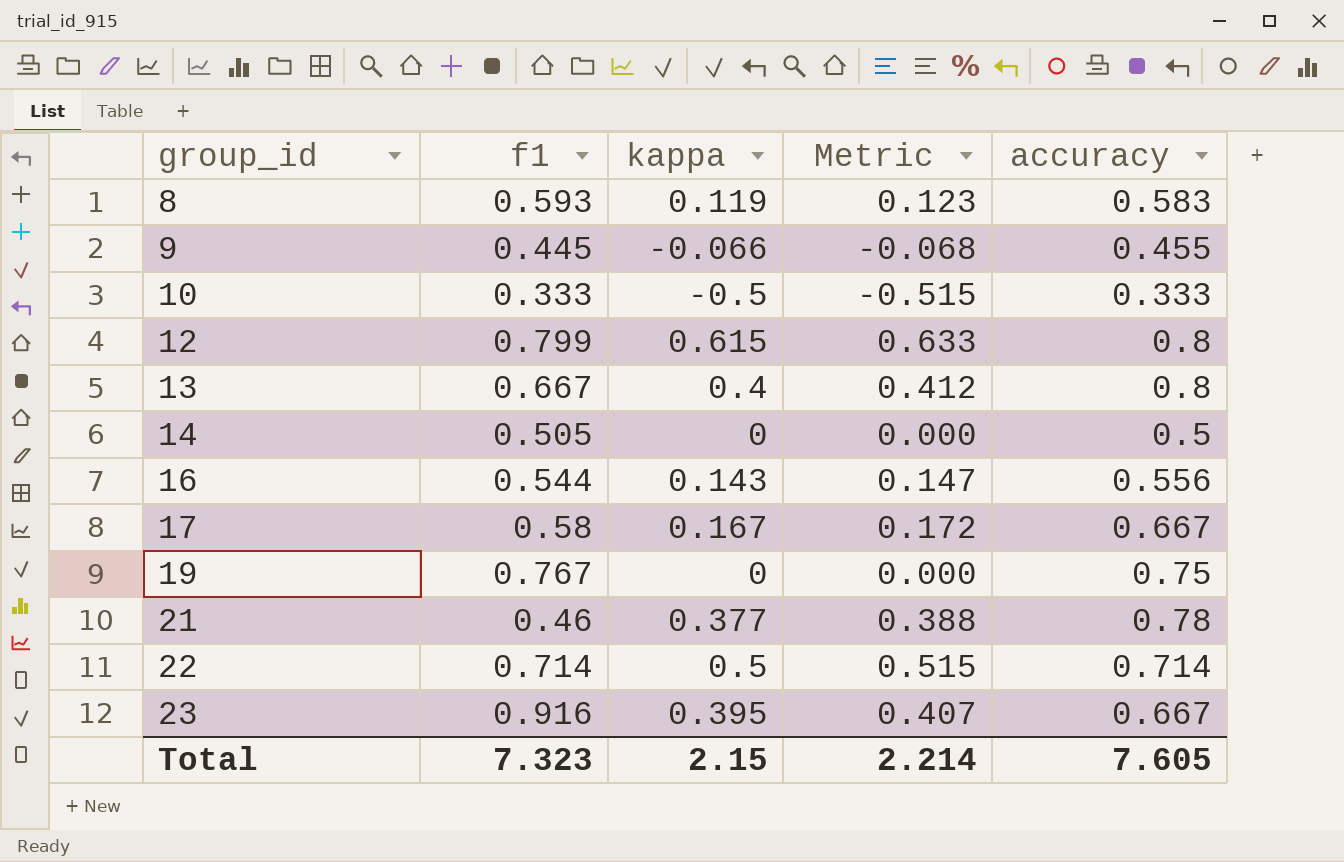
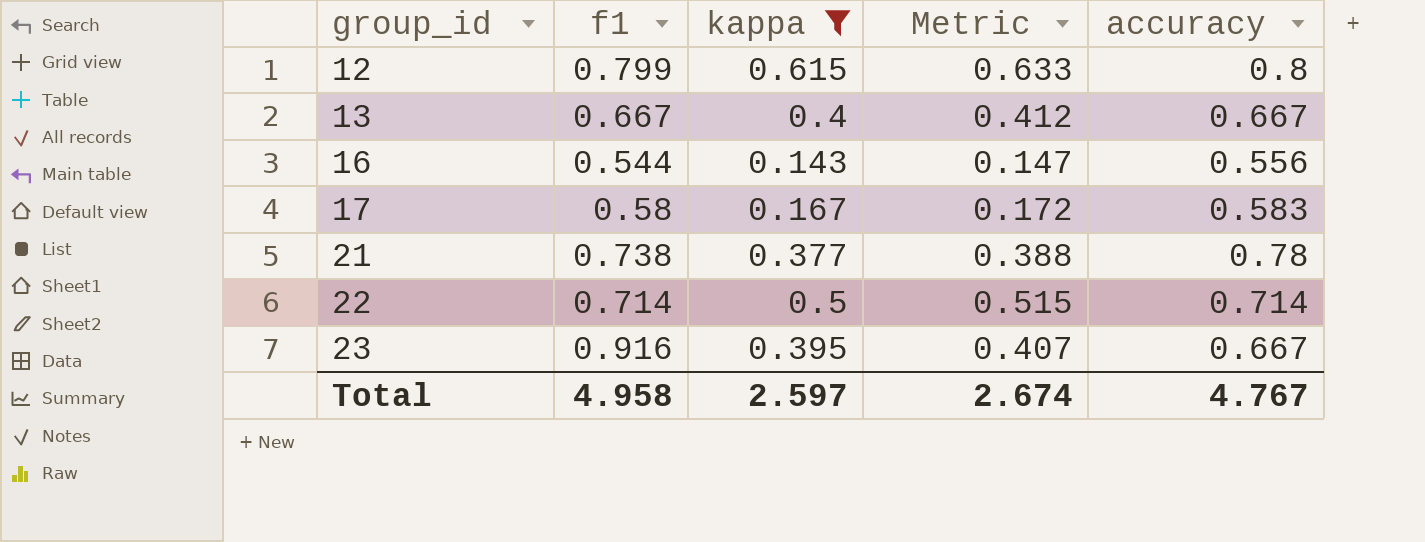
filter: none -> kappa >= 0.143
13 | accuracy: 0.8 -> 0.667
17 | accuracy: 0.667 -> 0.583
21 | f1: 0.46 -> 0.738
Total | f1: 7.323 -> 4.958
Total | kappa: 2.15 -> 2.597
Total | Metric: 2.214 -> 2.674
Total | accuracy: 7.605 -> 4.767

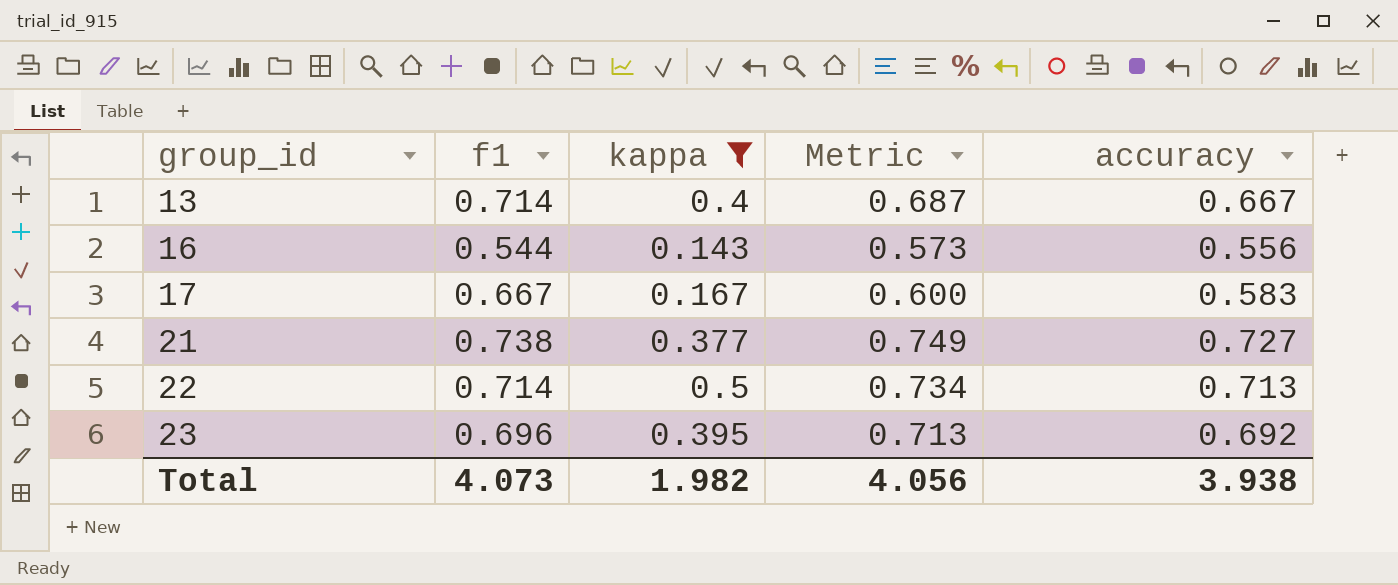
column Metric | formula: [kappa] * 1.03 -> [accuracy] * 1.03
row 12: 0.799 | 0.615 | 0.633 | 0.8 -> none
13 | f1: 0.667 -> 0.714
17 | f1: 0.58 -> 0.667
21 | accuracy: 0.78 -> 0.727
22 | accuracy: 0.714 -> 0.713
23 | f1: 0.916 -> 0.696
23 | accuracy: 0.667 -> 0.692
Total | f1: 4.958 -> 4.073
Total | kappa: 2.597 -> 1.982
Total | Metric: 2.674 -> 4.056
Total | accuracy: 4.767 -> 3.938

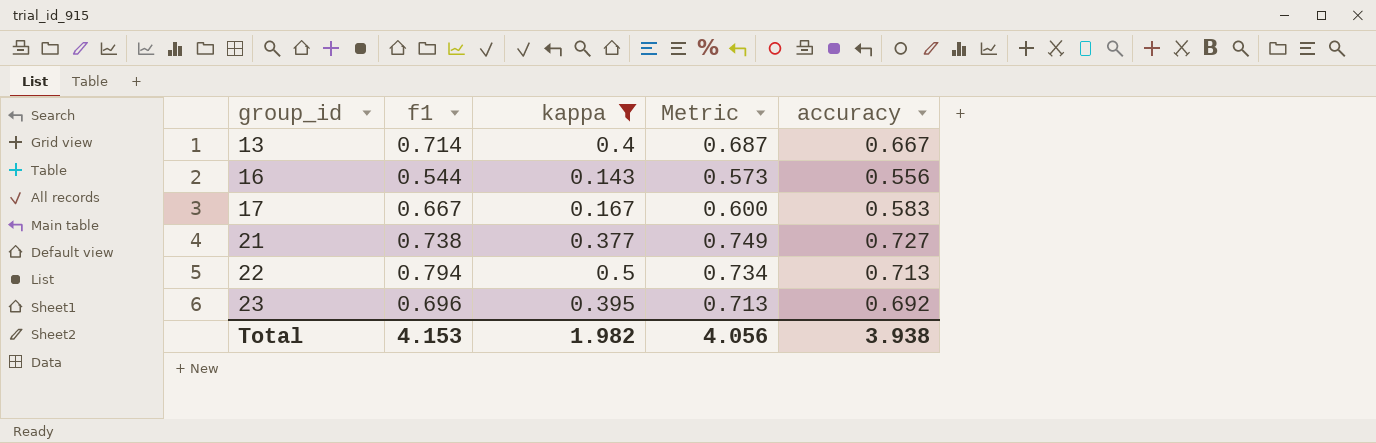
22 | f1: 0.714 -> 0.794
Total | f1: 4.073 -> 4.153

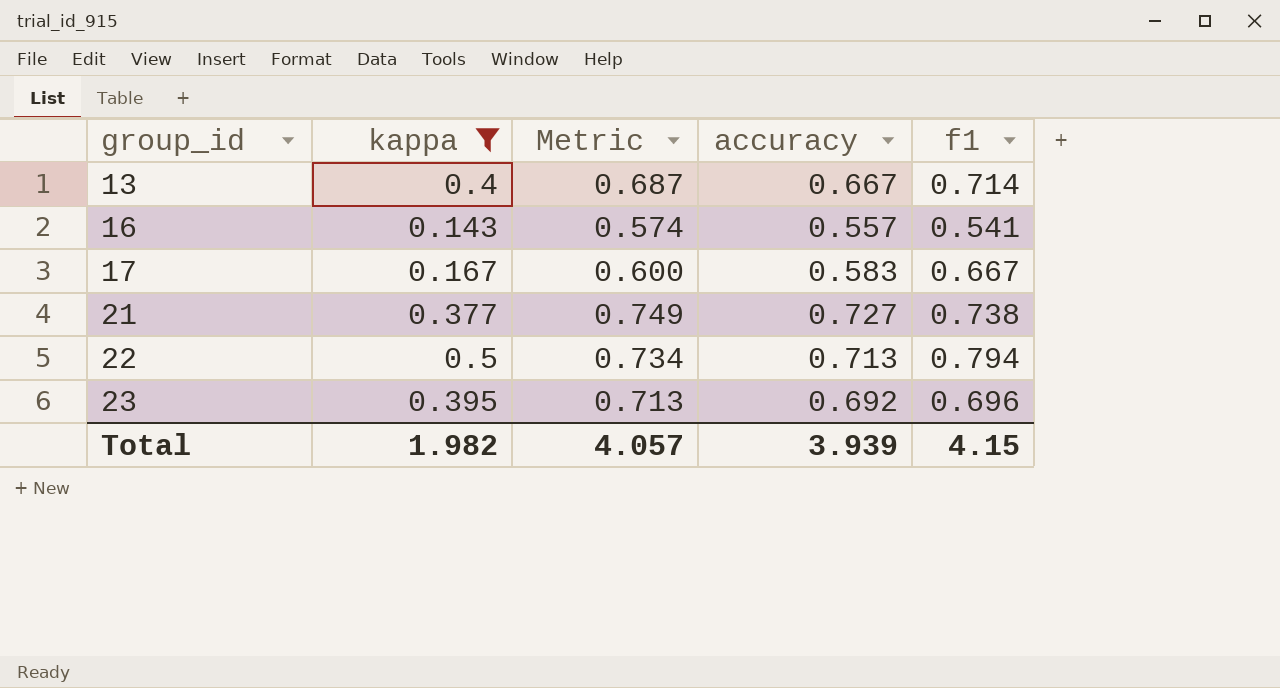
column f1 | position: 2 -> 5
16 | Metric: 0.573 -> 0.574
16 | accuracy: 0.556 -> 0.557
16 | f1: 0.544 -> 0.541
Total | Metric: 4.056 -> 4.057
Total | accuracy: 3.938 -> 3.939
Total | f1: 4.153 -> 4.15

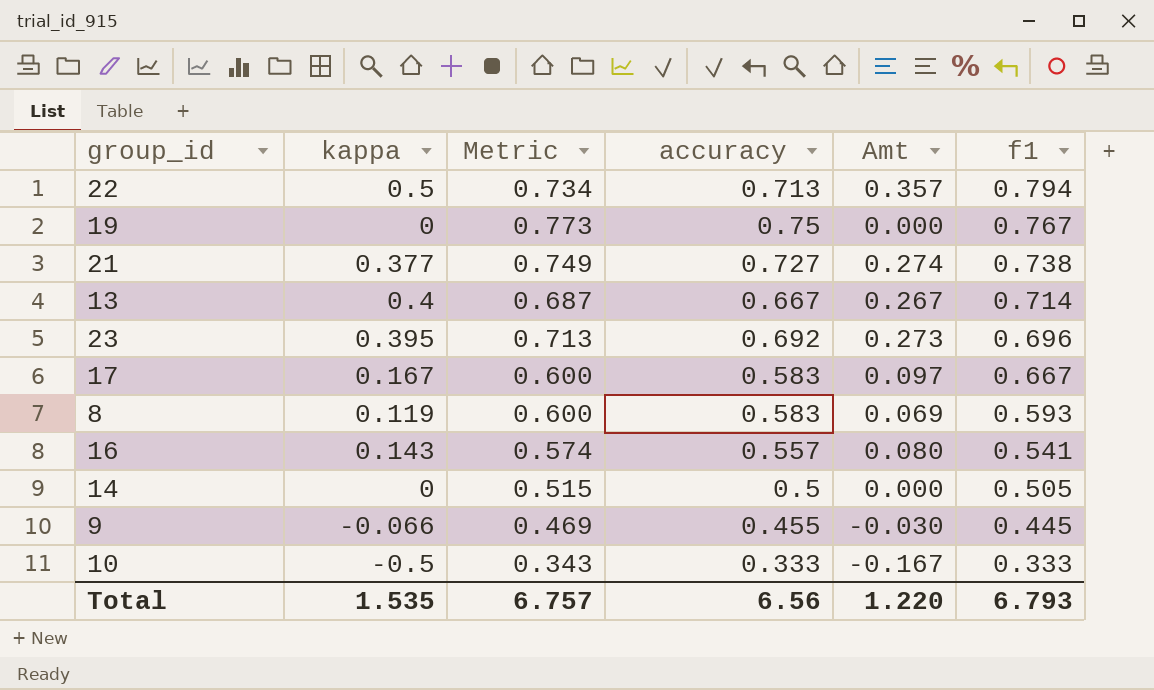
filter: kappa >= 0.143 -> none
row order: group_id ascending -> f1 descending
column Amt | formula: none -> [kappa] * [accuracy]
Total | kappa: 1.982 -> 1.535
Total | Metric: 4.057 -> 6.757
Total | accuracy: 3.939 -> 6.56
Total | f1: 4.15 -> 6.793

